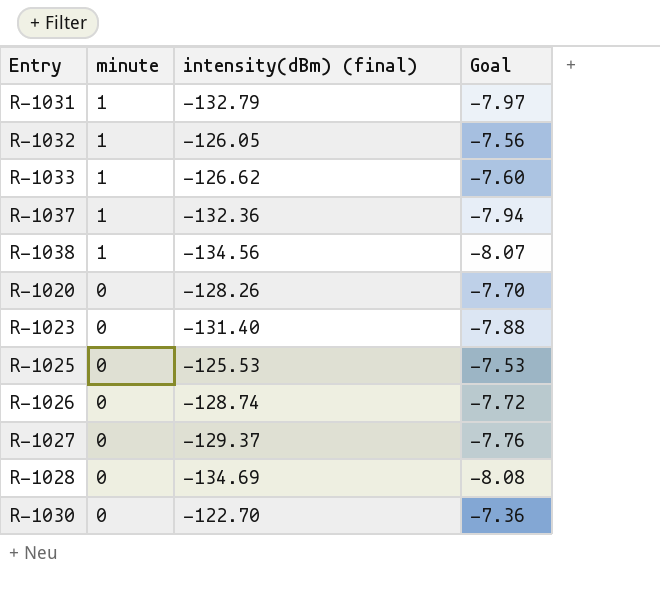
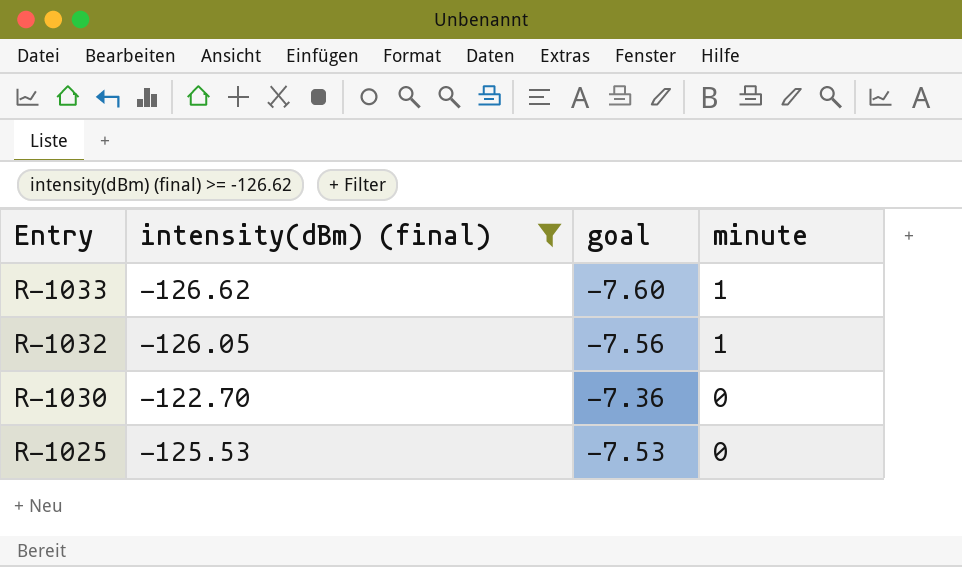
filter: none -> intensity(dBm) (final) >= -126.62
row order: minute descending -> Entry descending
column name: Goal -> goal
column minute | position: 2 -> 4

